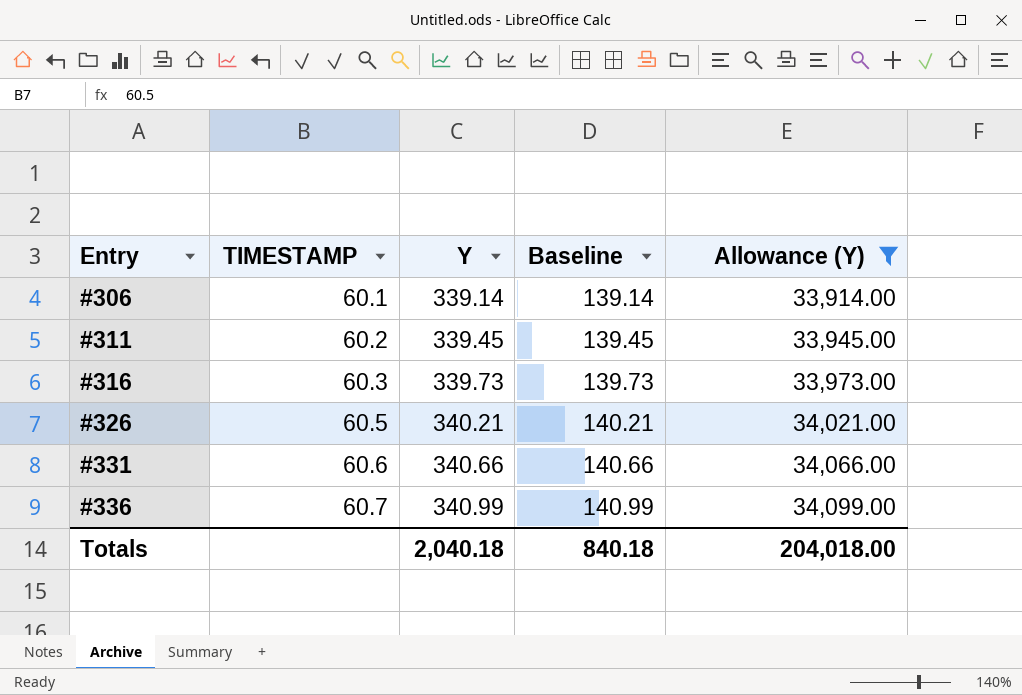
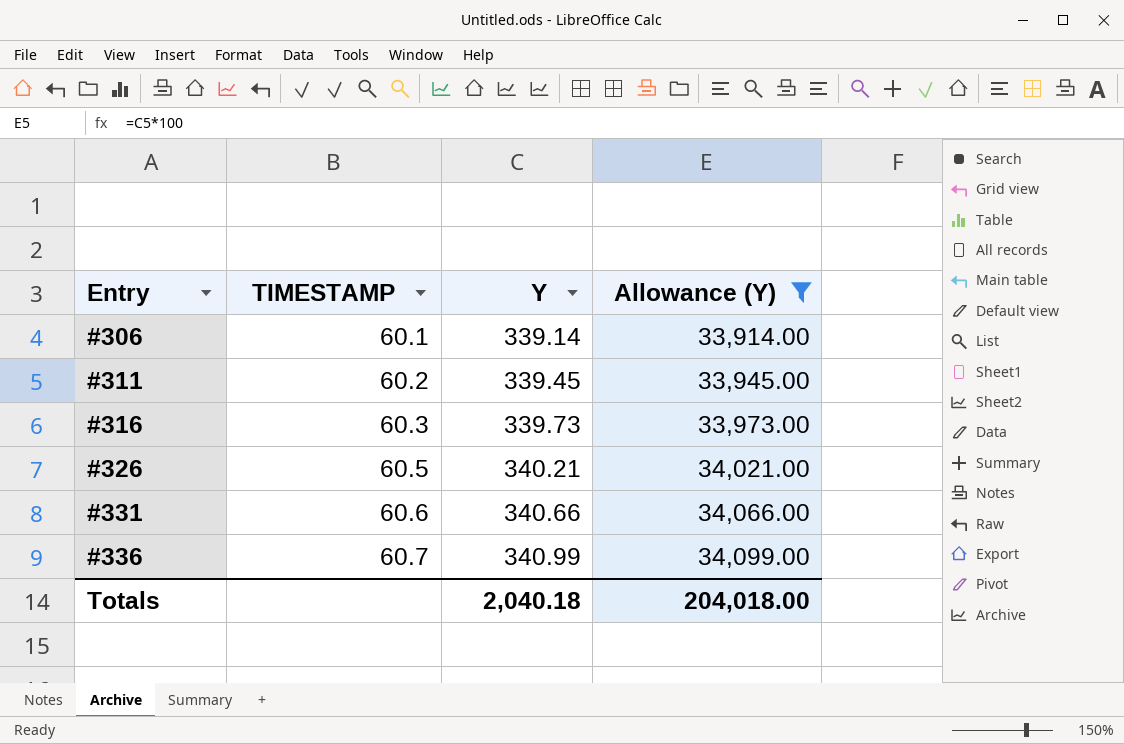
column Baseline | formula: [Y] - 200 -> none

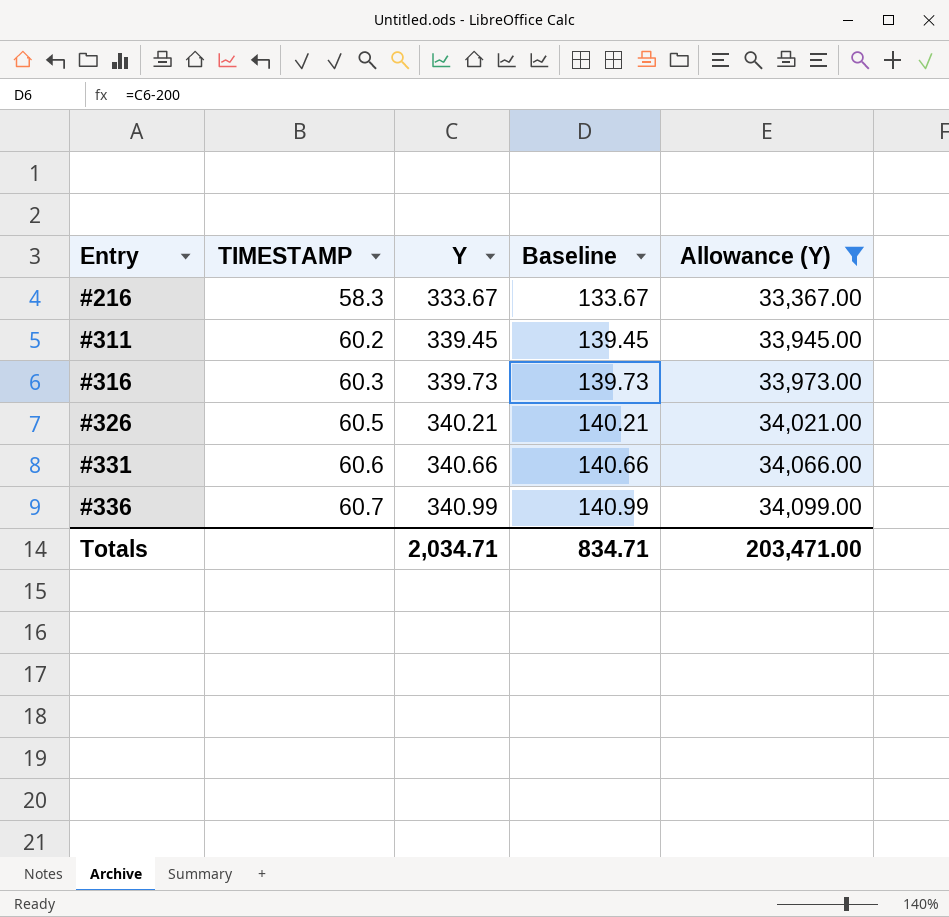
column Baseline | formula: none -> [Y] - 200
row #306: 60.1 | 339.14 | 33,914.00 -> none
row #216: none -> 58.3 | 333.67 | 133.67 | 33,367.00
Totals | Y: 2,040.18 -> 2,034.71
Totals | Allowance (Y): 204,018.00 -> 203,471.00

